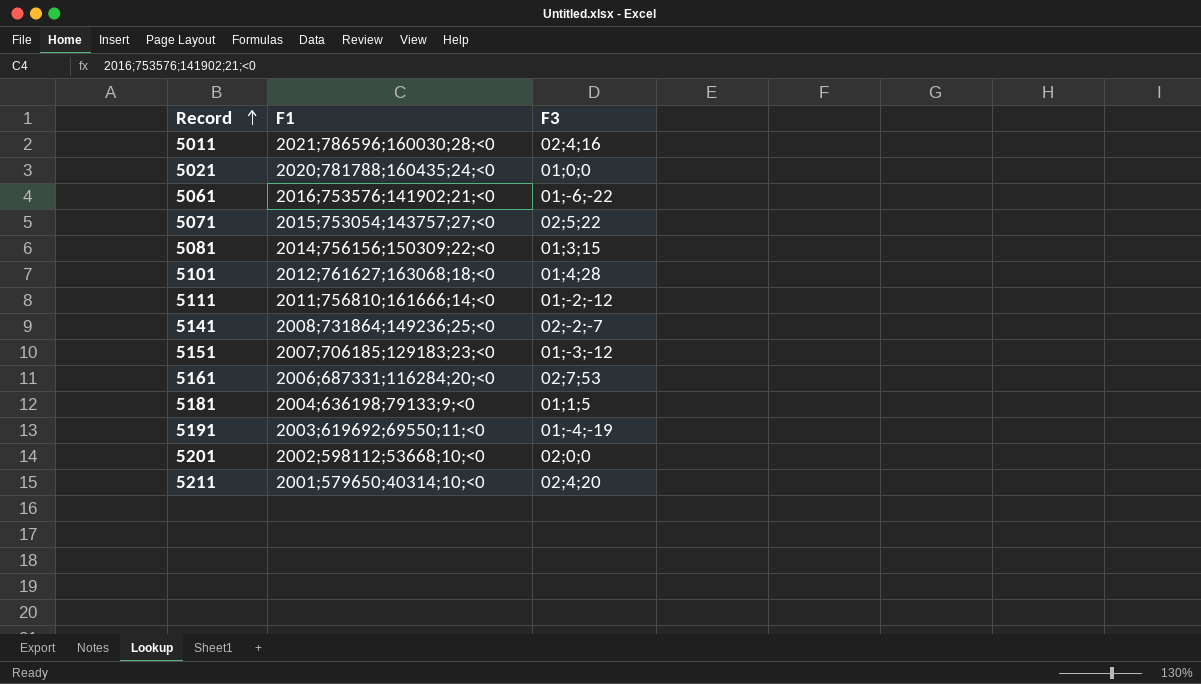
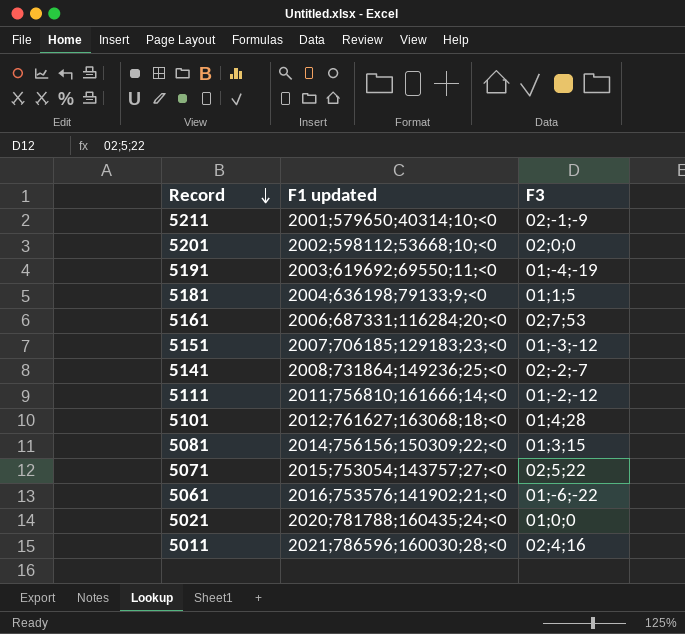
row order: Record ascending -> Record descending
column name: F1 -> F1 updated
5211 | F3: 02;4;20 -> 02;-1;-9

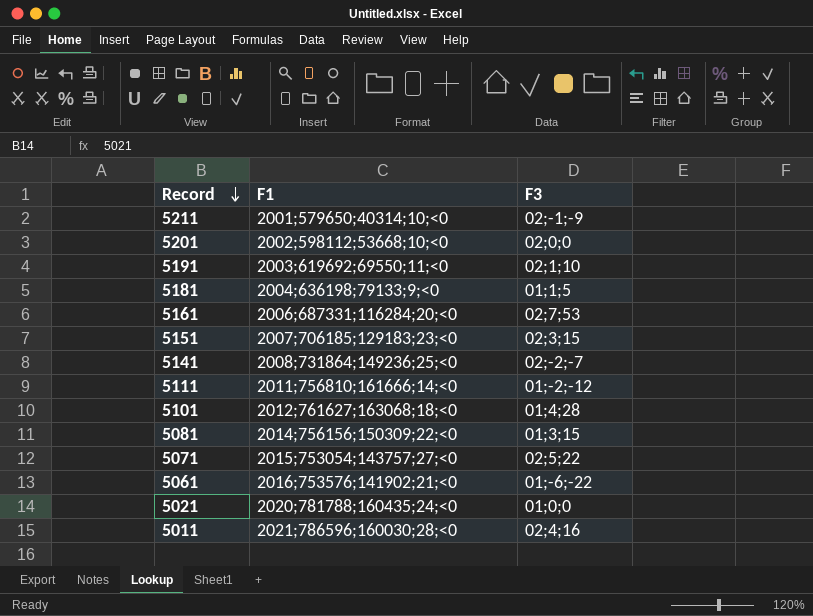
column name: F1 updated -> F1
5191 | F3: 01;-4;-19 -> 02;1;10
5151 | F3: 01;-3;-12 -> 02;3;15

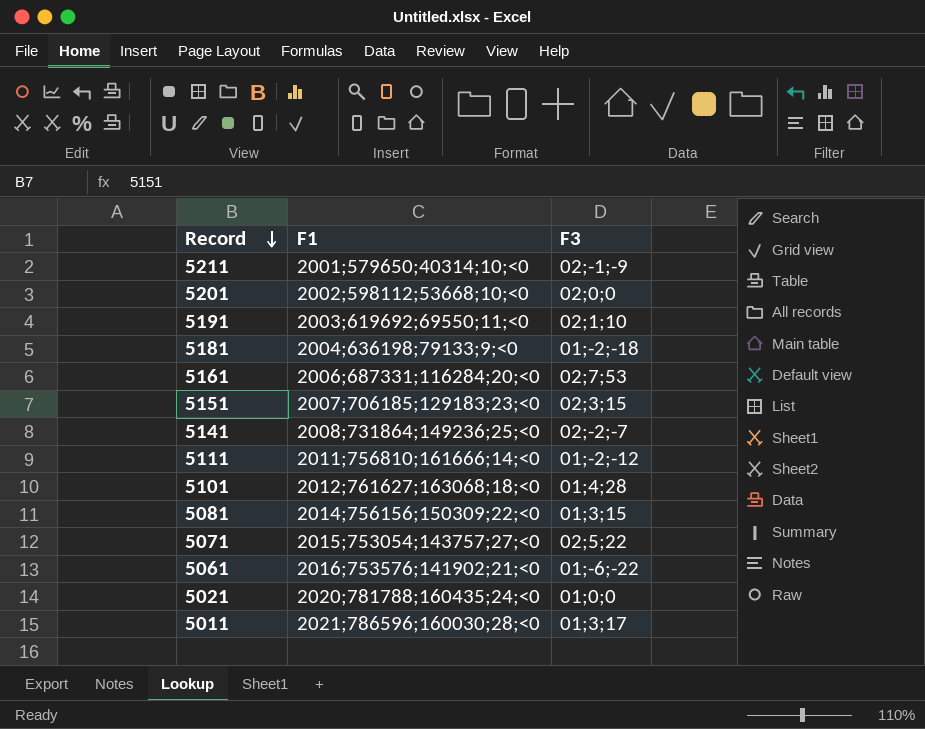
5181 | F3: 01;1;5 -> 01;-2;-18
5011 | F3: 02;4;16 -> 01;3;17

